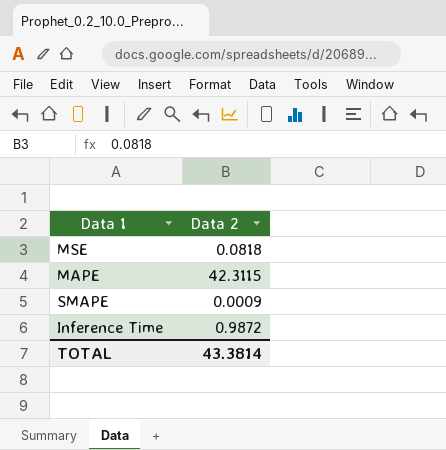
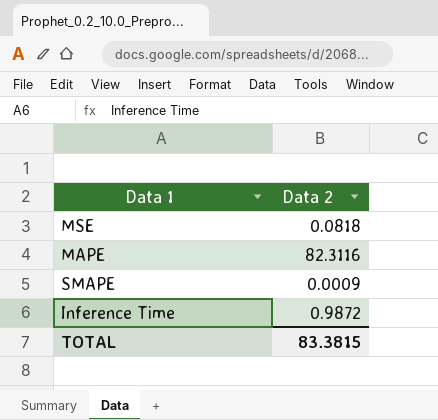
MAPE | Data 2: 42.3115 -> 82.3116
TOTAL | Data 2: 43.3814 -> 83.3815

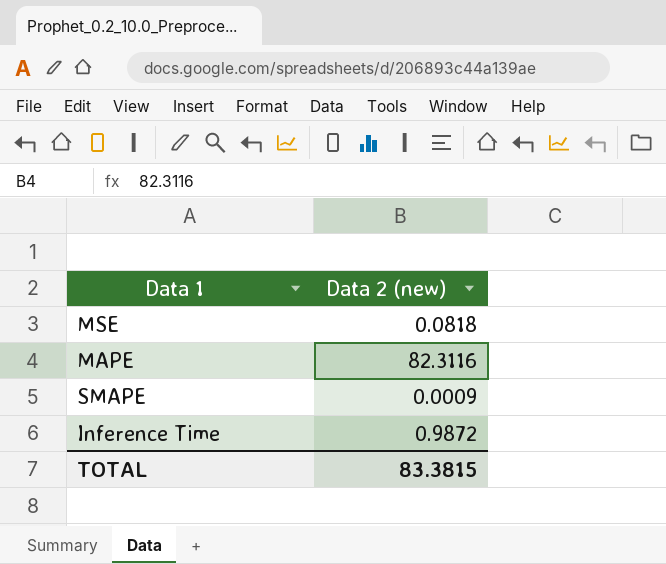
column name: Data 2 -> Data 2 (new)

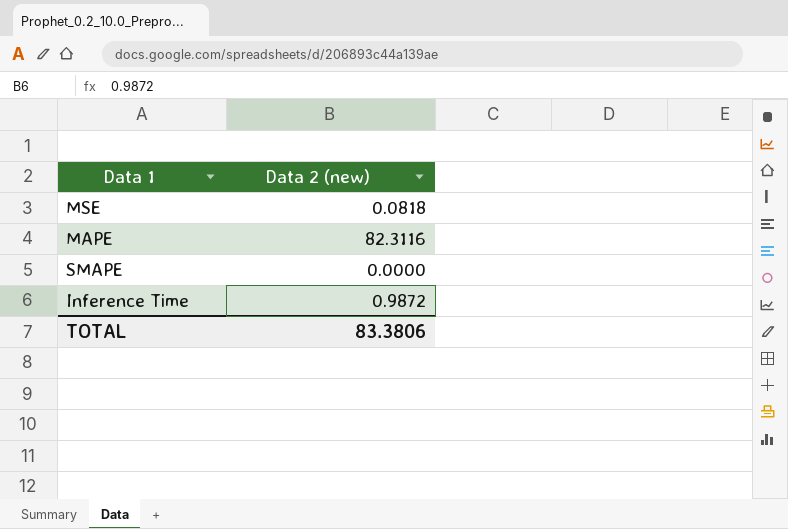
SMAPE | Data 2 (new): 0.0009 -> 0.0000
TOTAL | Data 2 (new): 83.3815 -> 83.3806

